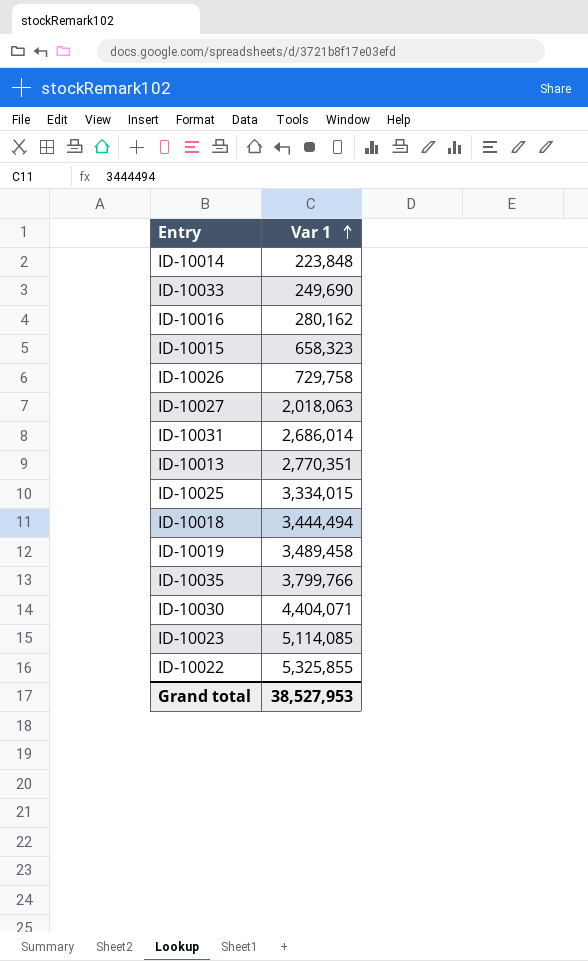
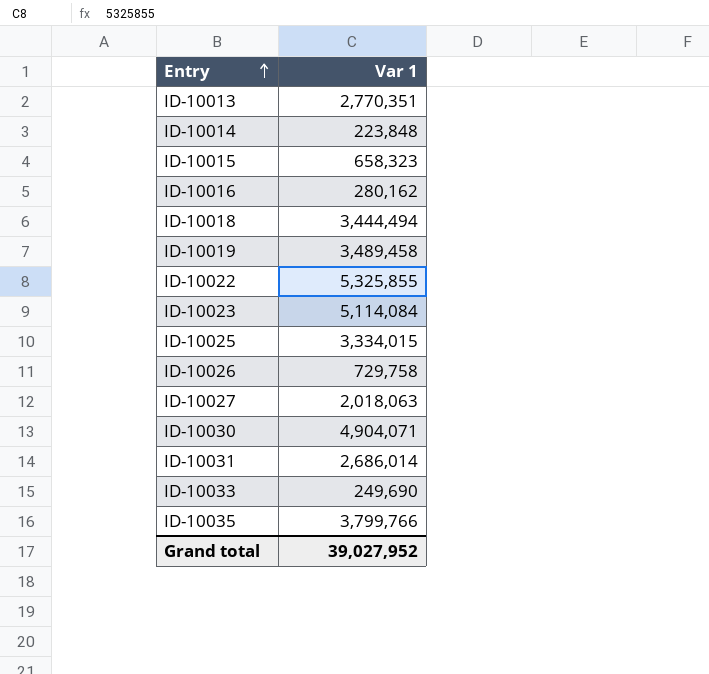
row order: Var 1 ascending -> Entry ascending
ID-10023 | Var 1: 5,114,085 -> 5,114,084
ID-10030 | Var 1: 4,404,071 -> 4,904,071
Grand total | Var 1: 38,527,953 -> 39,027,952

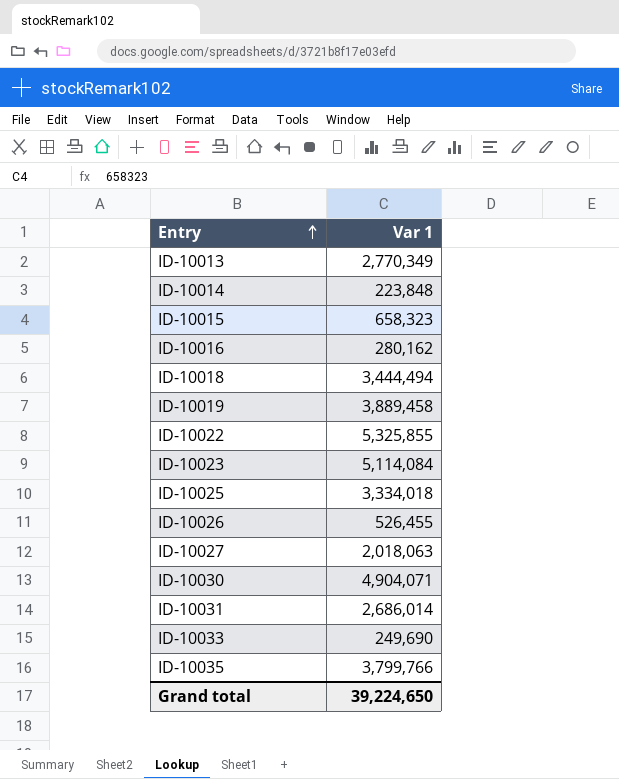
ID-10013 | Var 1: 2,770,351 -> 2,770,349
ID-10019 | Var 1: 3,489,458 -> 3,889,458
ID-10025 | Var 1: 3,334,015 -> 3,334,018
ID-10026 | Var 1: 729,758 -> 526,455
Grand total | Var 1: 39,027,952 -> 39,224,650

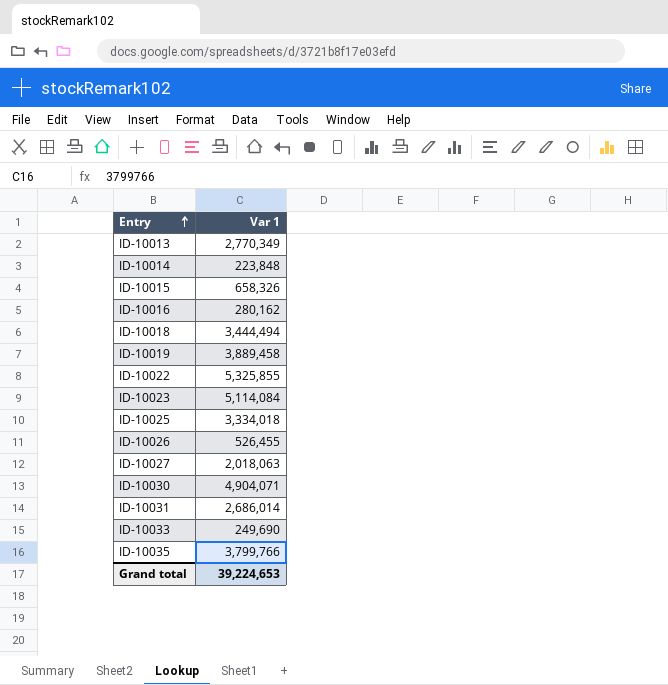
ID-10015 | Var 1: 658,323 -> 658,326
Grand total | Var 1: 39,224,650 -> 39,224,653

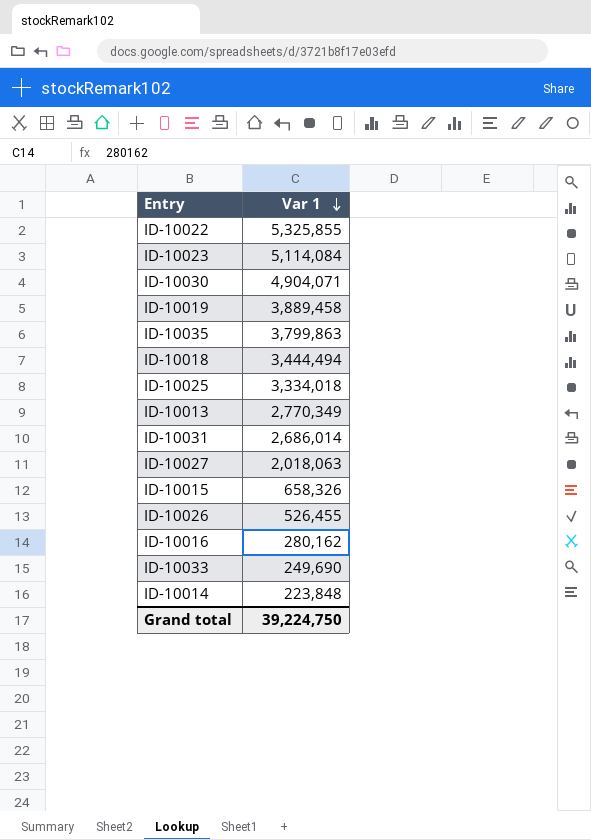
row order: Entry ascending -> Var 1 descending
ID-10035 | Var 1: 3,799,766 -> 3,799,863
Grand total | Var 1: 39,224,653 -> 39,224,750

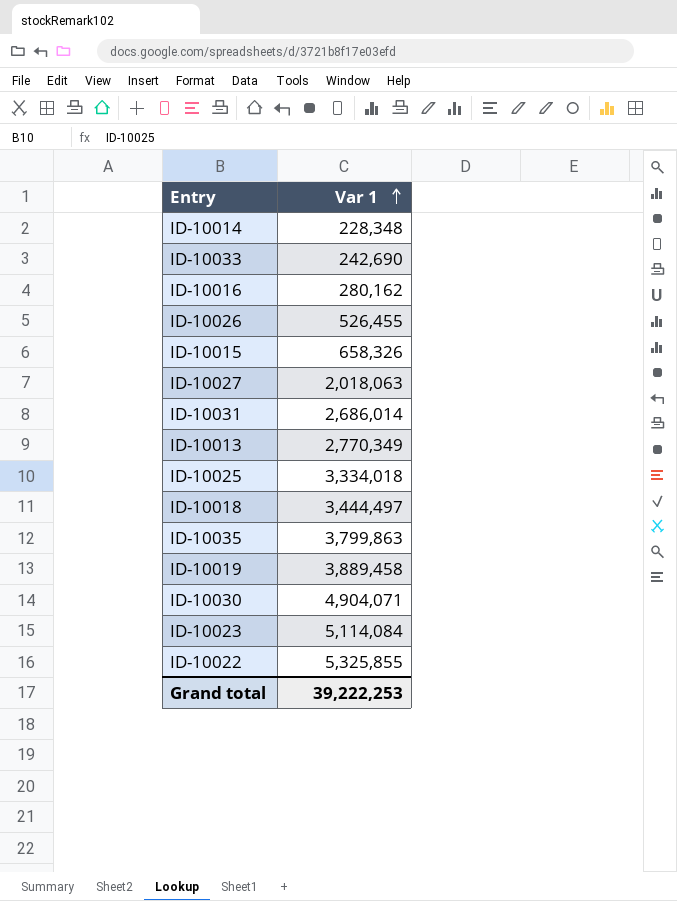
row order: Var 1 descending -> Var 1 ascending
ID-10014 | Var 1: 223,848 -> 228,348
ID-10033 | Var 1: 249,690 -> 242,690
ID-10018 | Var 1: 3,444,494 -> 3,444,497
Grand total | Var 1: 39,224,750 -> 39,222,253

